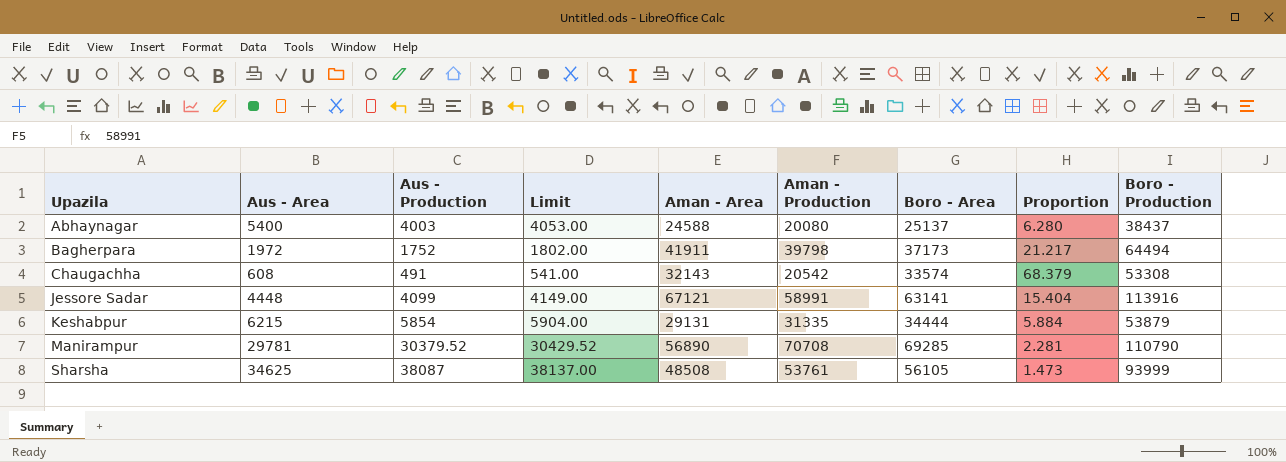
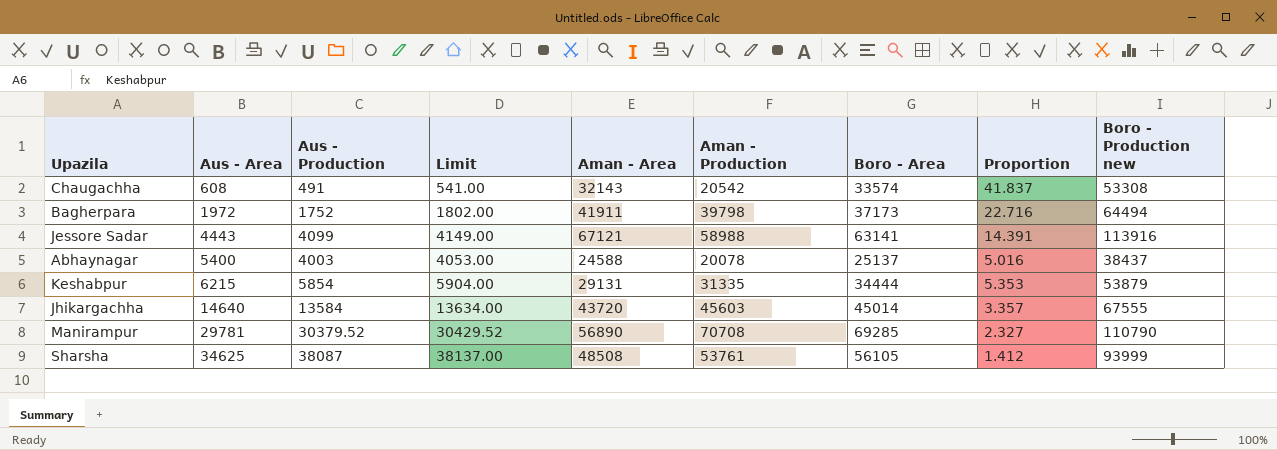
row order: Upazila ascending -> Aus - Area ascending
column Proportion | formula: [Boro - Area] / [Aus - Production] -> [Aman - Production] / [Aus - Production]
column name: Boro - Production -> Boro - Production new
Jessore Sadar | Aus - Area: 4448 -> 4443
Jessore Sadar | Aman - Production: 58991 -> 58988
Abhaynagar | Aman - Production: 20080 -> 20078
row Jhikargachha: none -> 14640 | 13584 | 13634.00 | 43720 | 45603 | 45014 | 3.357 | 67555

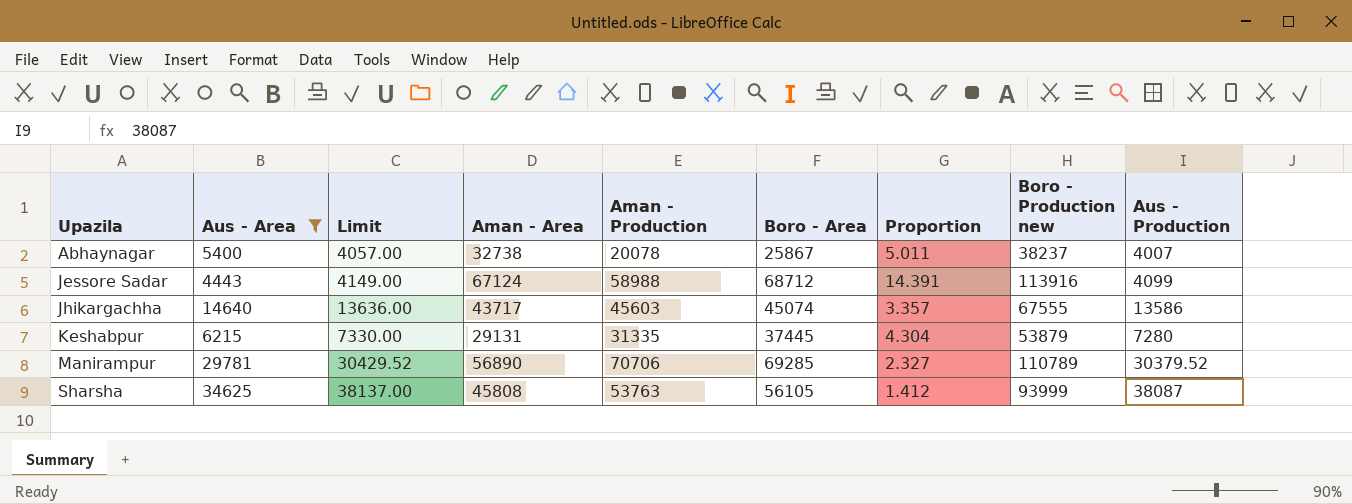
filter: none -> Aus - Area >= 4443
row order: Aus - Area ascending -> Upazila ascending
column Aus - Production | position: 3 -> 9
Abhaynagar | Limit: 4053.00 -> 4057.00
Abhaynagar | Aman - Area: 24588 -> 32738
Abhaynagar | Boro - Area: 25137 -> 25867
Abhaynagar | Proportion: 5.016 -> 5.011
Abhaynagar | Boro - Production new: 38437 -> 38237
Abhaynagar | Aus - Production: 4003 -> 4007
Jessore Sadar | Aman - Area: 67121 -> 67124
Jessore Sadar | Boro - Area: 63141 -> 68712
Jhikargachha | Limit: 13634.00 -> 13636.00
Jhikargachha | Aman - Area: 43720 -> 43717
Jhikargachha | Boro - Area: 45014 -> 45074
Jhikargachha | Aus - Production: 13584 -> 13586
Keshabpur | Limit: 5904.00 -> 7330.00
Keshabpur | Boro - Area: 34444 -> 37445
Keshabpur | Proportion: 5.353 -> 4.304
Keshabpur | Aus - Production: 5854 -> 7280
Manirampur | Aman - Production: 70708 -> 70706
Manirampur | Boro - Production new: 110790 -> 110789
Sharsha | Aman - Area: 48508 -> 45808
Sharsha | Aman - Production: 53761 -> 53763

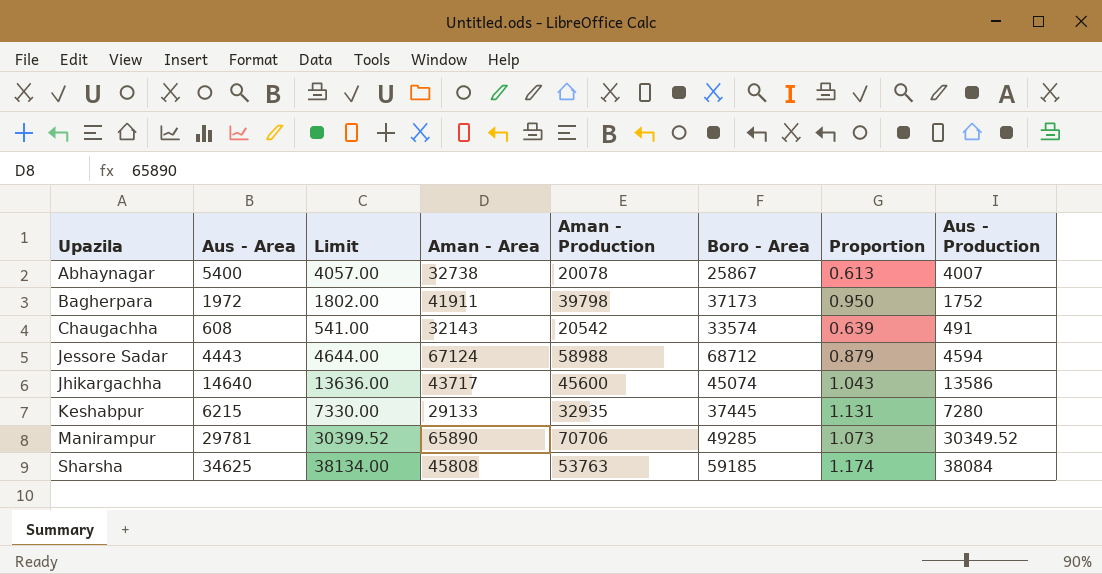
filter: Aus - Area >= 4443 -> none
column Boro - Production new | position: 8 -> none
column Proportion | formula: [Aman - Production] / [Aus - Production] -> [Aman - Production] / [Aman - Area]
Jessore Sadar | Limit: 4149.00 -> 4644.00
Jessore Sadar | Aus - Production: 4099 -> 4594
Jhikargachha | Aman - Production: 45603 -> 45600
Keshabpur | Aman - Area: 29131 -> 29133
Keshabpur | Aman - Production: 31335 -> 32935
Manirampur | Limit: 30429.52 -> 30399.52
Manirampur | Aman - Area: 56890 -> 65890
Manirampur | Boro - Area: 69285 -> 49285
Manirampur | Aus - Production: 30379.52 -> 30349.52
Sharsha | Limit: 38137.00 -> 38134.00
Sharsha | Boro - Area: 56105 -> 59185
Sharsha | Aus - Production: 38087 -> 38084

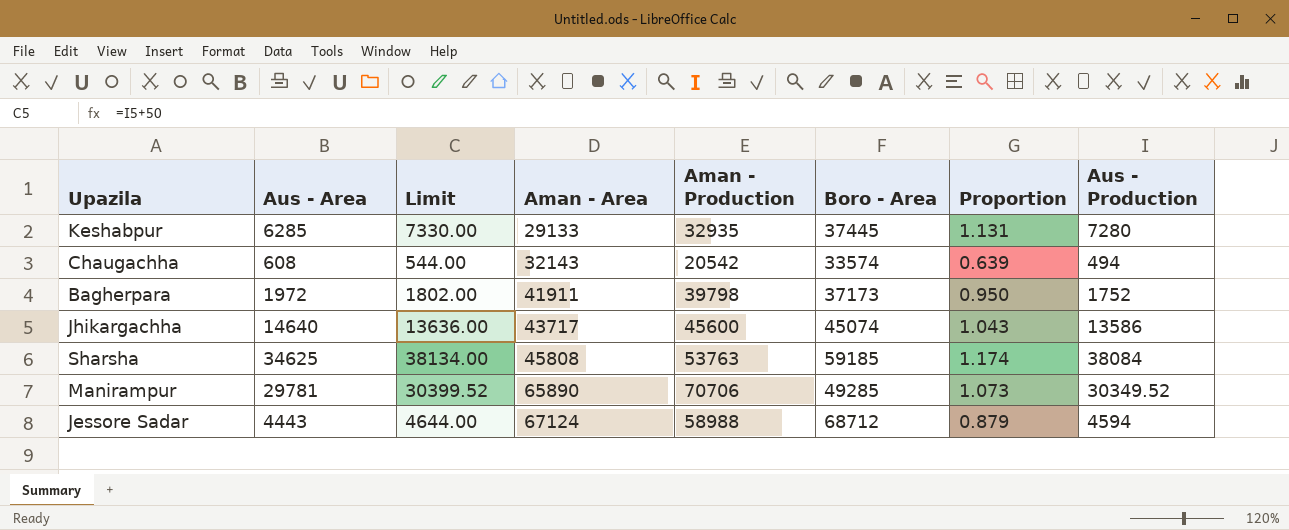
row order: Upazila ascending -> Aman - Area ascending
row Abhaynagar: 5400 | 4057.00 | 32738 | 20078 | 25867 | 0.613 | 4007 -> none
Keshabpur | Aus - Area: 6215 -> 6285
Chaugachha | Limit: 541.00 -> 544.00
Chaugachha | Aus - Production: 491 -> 494

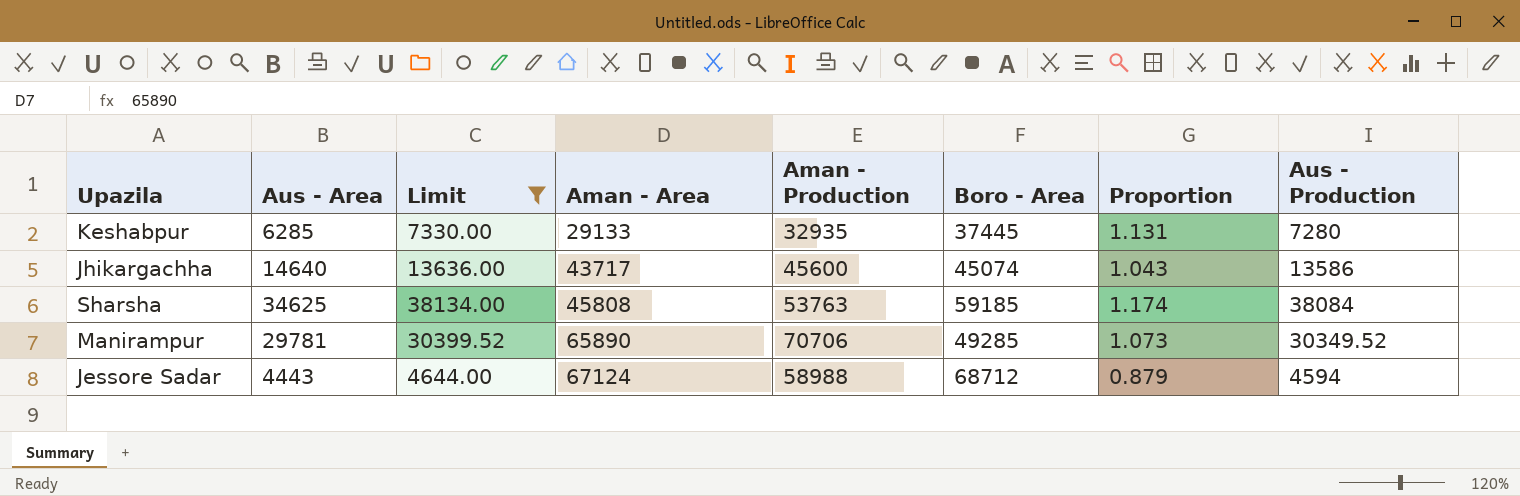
filter: none -> Limit >= 4644.00

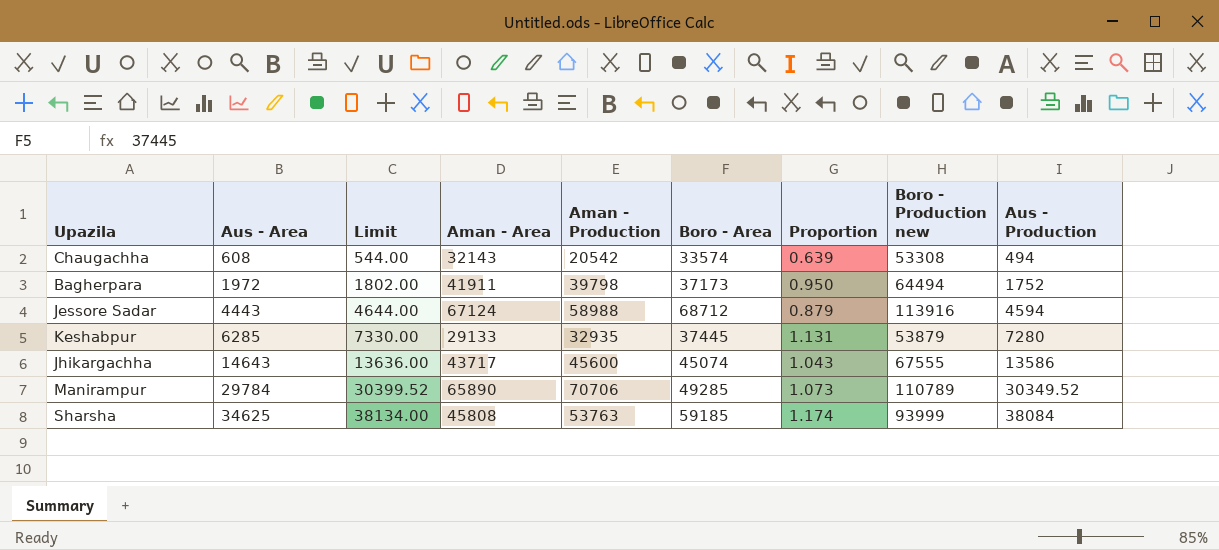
filter: Limit >= 4644.00 -> none
row order: Aman - Area ascending -> Aus - Area ascending
column Boro - Production new | position: none -> 8
Jhikargachha | Aus - Area: 14640 -> 14643
Manirampur | Aus - Area: 29781 -> 29784

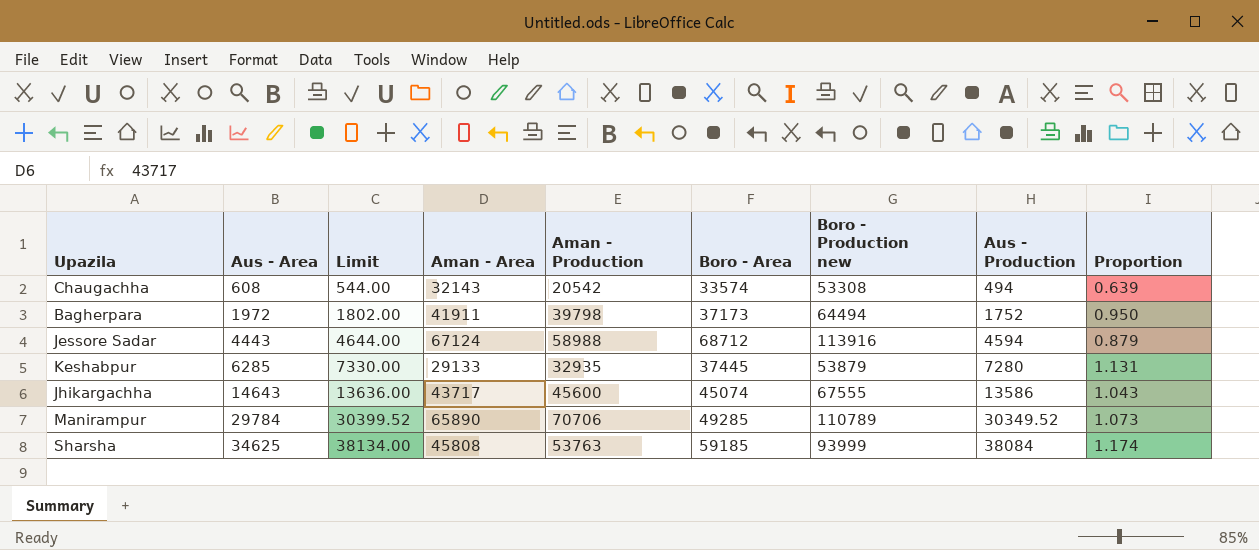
column Proportion | position: 7 -> 9

